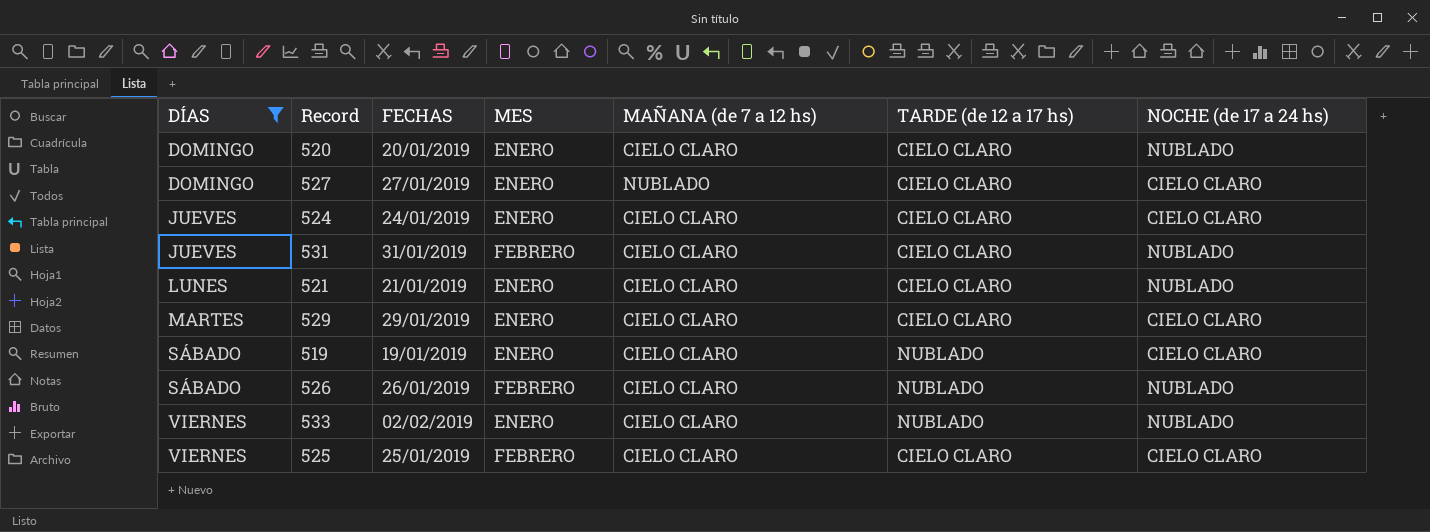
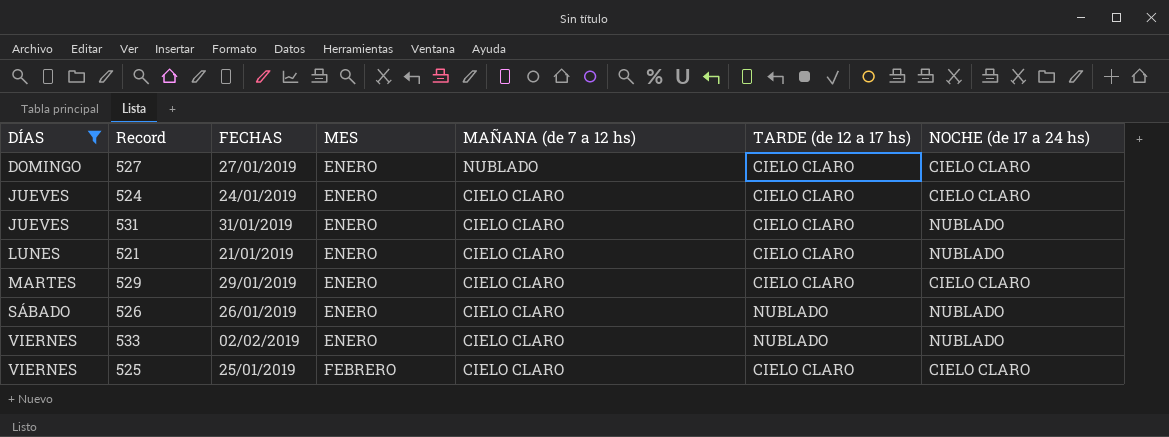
row 520: DOMINGO | 20/01/2019 | ENERO | CIELO CLARO | CIELO CLARO | NUBLADO -> none
row 519: SÁBADO | 19/01/2019 | ENERO | CIELO CLARO | NUBLADO | CIELO CLARO -> none
531 | MES: FEBRERO -> ENERO
526 | MES: FEBRERO -> ENERO

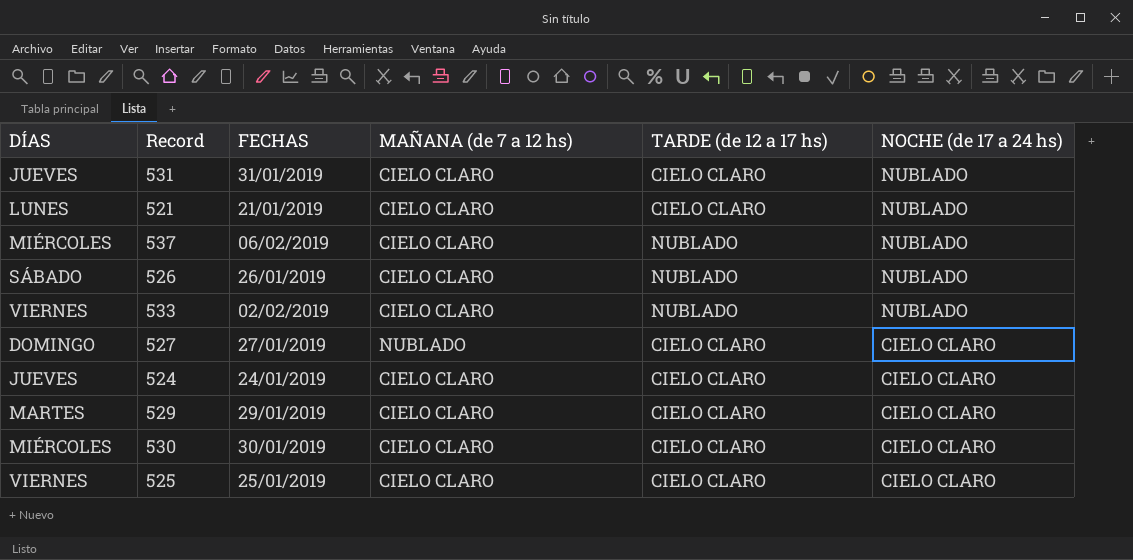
filter: DÍAS != MIÉRCOLES -> none
row order: DÍAS ascending -> NOCHE (de 17 a 24 hs) descending
column MES | position: 4 -> none

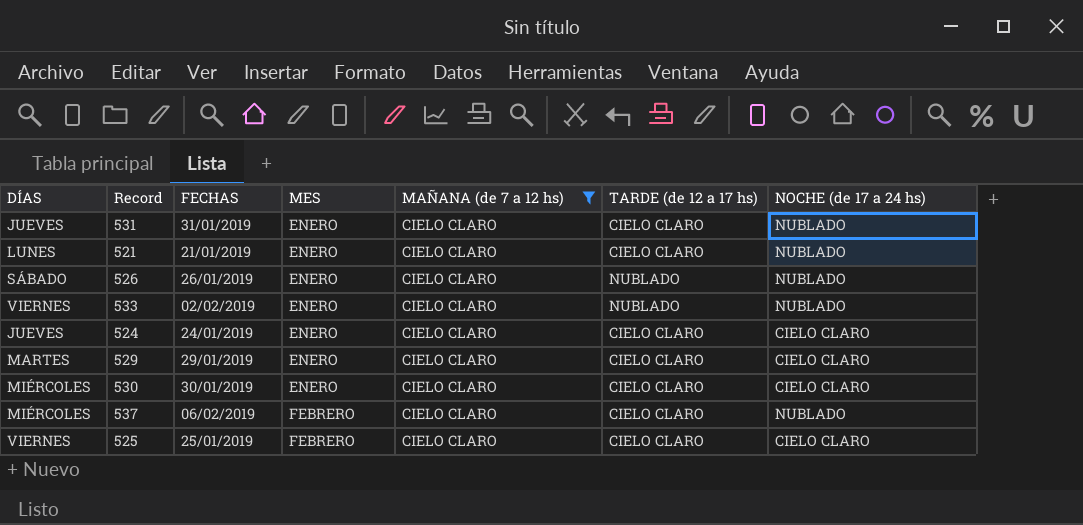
filter: none -> MAÑANA (de 7 a 12 hs) = CIELO CLARO
row order: NOCHE (de 17 a 24 hs) descending -> MES ascending
column MES | position: none -> 4
537 | TARDE (de 12 a 17 hs): NUBLADO -> CIELO CLARO

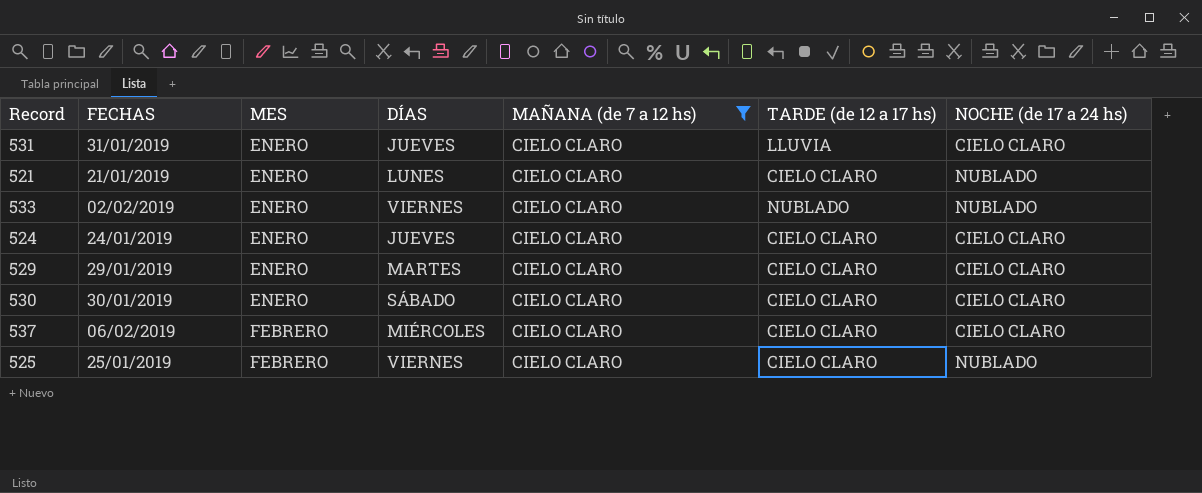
column DÍAS | position: 1 -> 4
row 526: SÁBADO | 26/01/2019 | ENERO | CIELO CLARO | NUBLADO | NUBLADO -> none
531 | TARDE (de 12 a 17 hs): CIELO CLARO -> LLUVIA
531 | NOCHE (de 17 a 24 hs): NUBLADO -> CIELO CLARO
530 | DÍAS: MIÉRCOLES -> SÁBADO
537 | NOCHE (de 17 a 24 hs): NUBLADO -> CIELO CLARO
525 | NOCHE (de 17 a 24 hs): CIELO CLARO -> NUBLADO

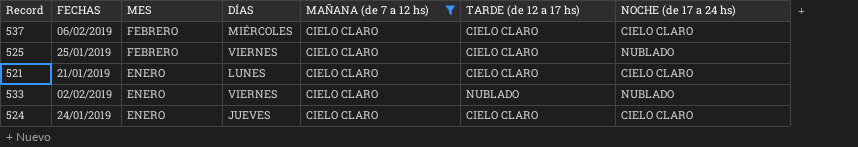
row order: MES ascending -> MES descending
row 531: 31/01/2019 | ENERO | JUEVES | CIELO CLARO | LLUVIA | CIELO CLARO -> none
row 529: 29/01/2019 | ENERO | MARTES | CIELO CLARO | CIELO CLARO | CIELO CLARO -> none
row 530: 30/01/2019 | ENERO | SÁBADO | CIELO CLARO | CIELO CLARO | CIELO CLARO -> none
521 | NOCHE (de 17 a 24 hs): NUBLADO -> CIELO CLARO

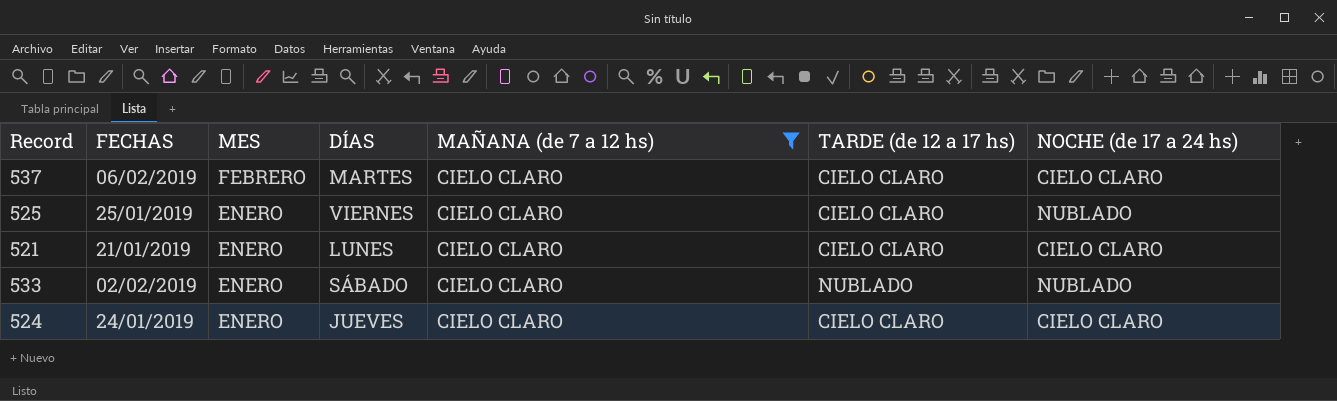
537 | DÍAS: MIÉRCOLES -> MARTES
525 | MES: FEBRERO -> ENERO
533 | DÍAS: VIERNES -> SÁBADO

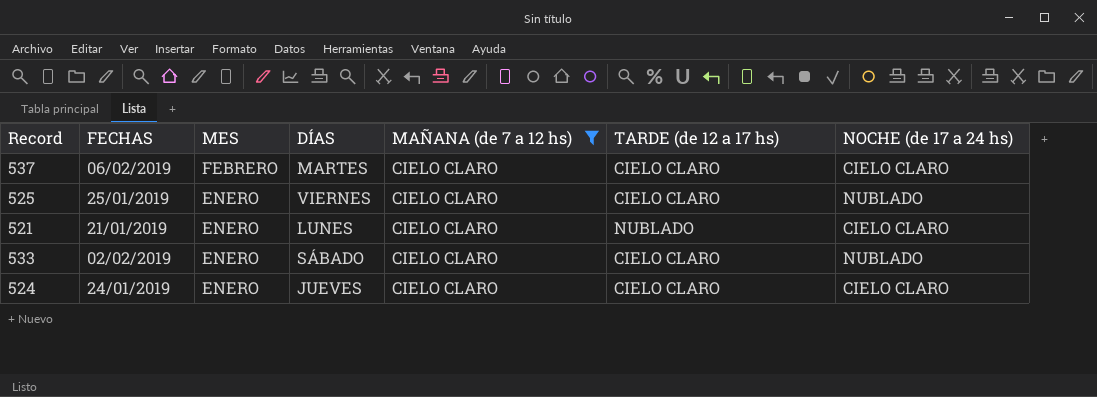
521 | TARDE (de 12 a 17 hs): CIELO CLARO -> NUBLADO
533 | TARDE (de 12 a 17 hs): NUBLADO -> CIELO CLARO

